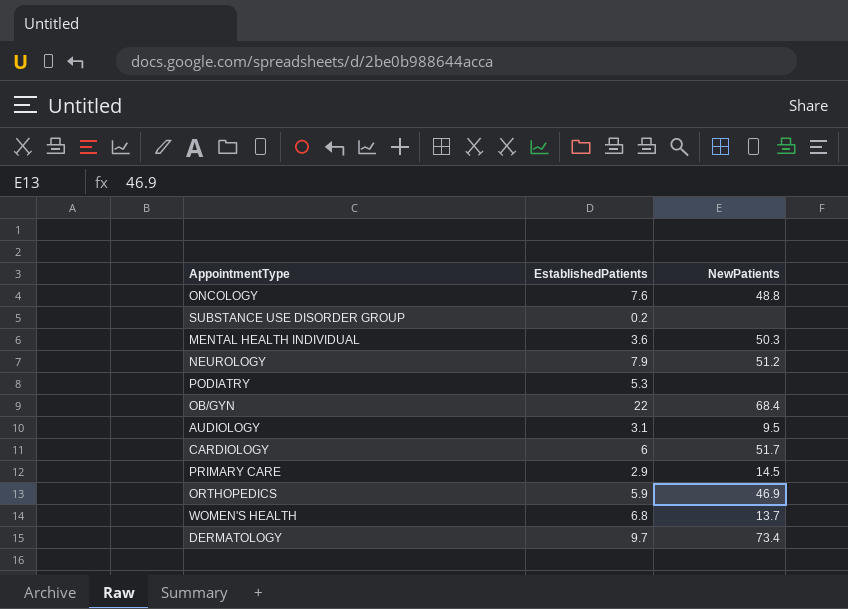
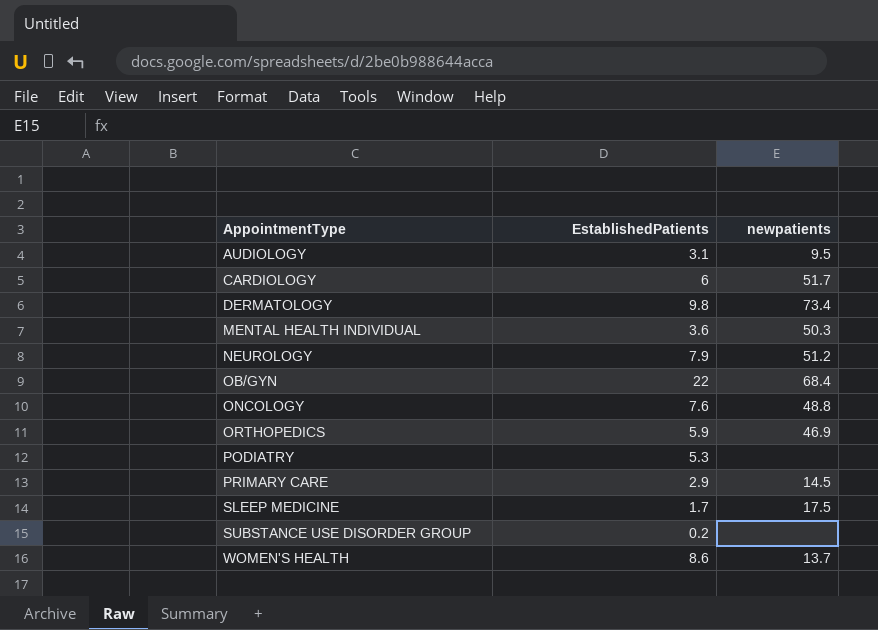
row order: none -> AppointmentType ascending
column name: NewPatients -> newpatients
DERMATOLOGY | EstablishedPatients: 9.7 -> 9.8
row SLEEP MEDICINE: none -> 1.7 | 17.5
WOMEN'S HEALTH | EstablishedPatients: 6.8 -> 8.6

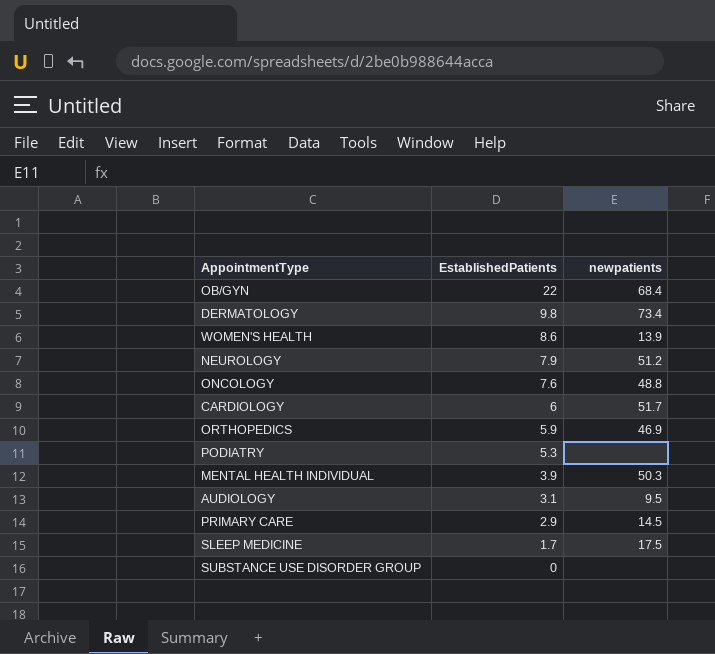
row order: AppointmentType ascending -> EstablishedPatients descending
WOMEN'S HEALTH | newpatients: 13.7 -> 13.9
MENTAL HEALTH INDIVIDUAL | EstablishedPatients: 3.6 -> 3.9
SUBSTANCE USE DISORDER GROUP | EstablishedPatients: 0.2 -> 0

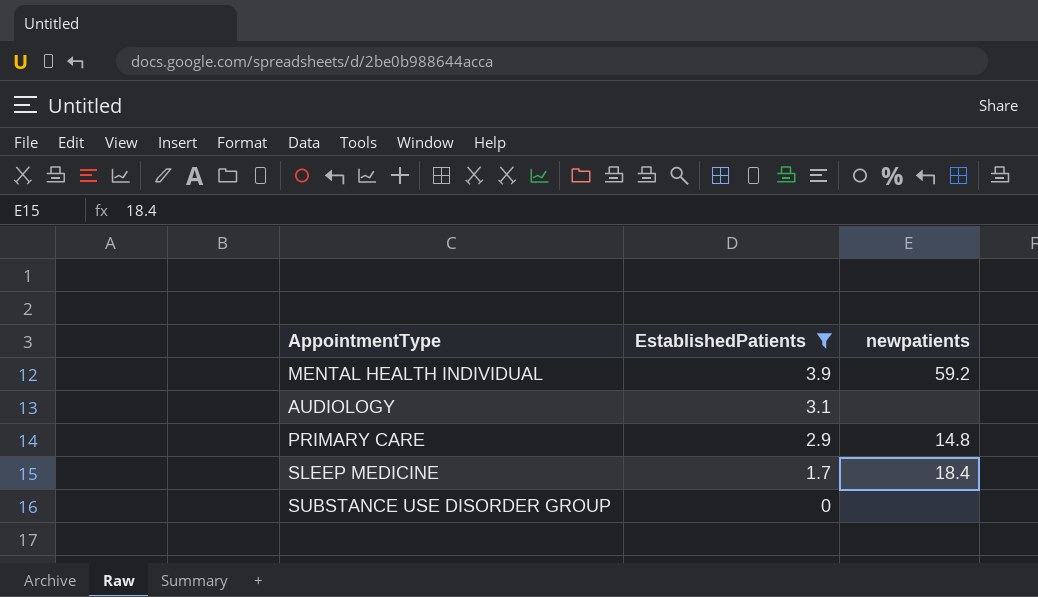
filter: none -> EstablishedPatients <= 3.9
MENTAL HEALTH INDIVIDUAL | newpatients: 50.3 -> 59.2
AUDIOLOGY | newpatients: 9.5 -> none
PRIMARY CARE | newpatients: 14.5 -> 14.8
SLEEP MEDICINE | newpatients: 17.5 -> 18.4

